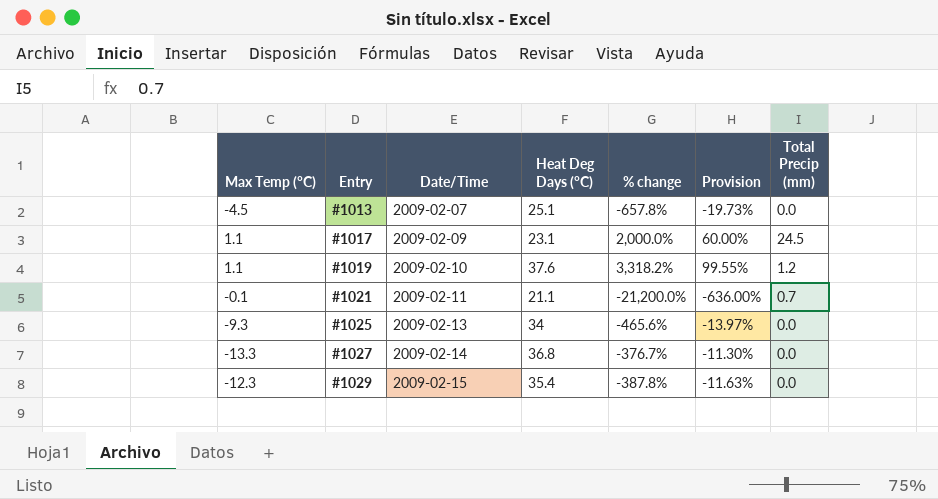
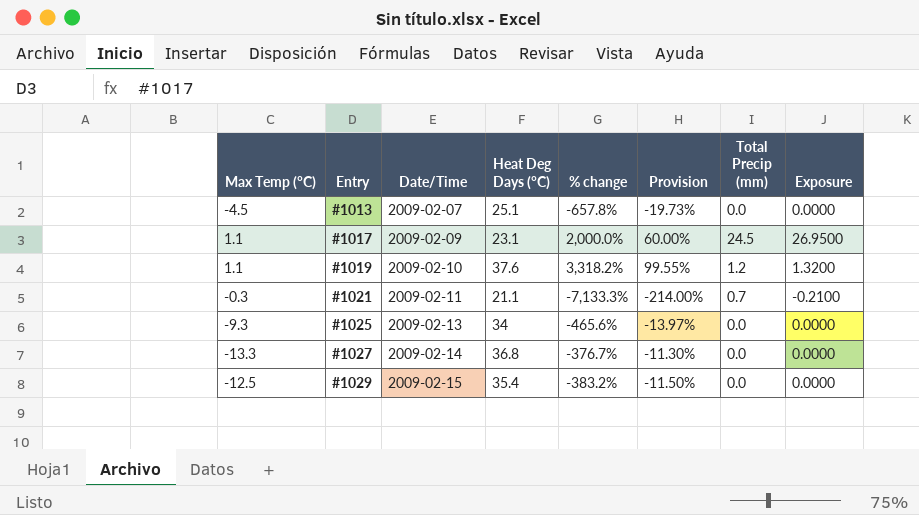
column Exposure | formula: none -> [Max Temp (°C)] * [Total Precip (mm)]
#1021 | Max Temp (°C): -0.1 -> -0.3
#1021 | % change: -21,200.0% -> -7,133.3%
#1021 | Provision: -636.00% -> -214.00%
#1029 | Max Temp (°C): -12.3 -> -12.5
#1029 | % change: -387.8% -> -383.2%
#1029 | Provision: -11.63% -> -11.50%

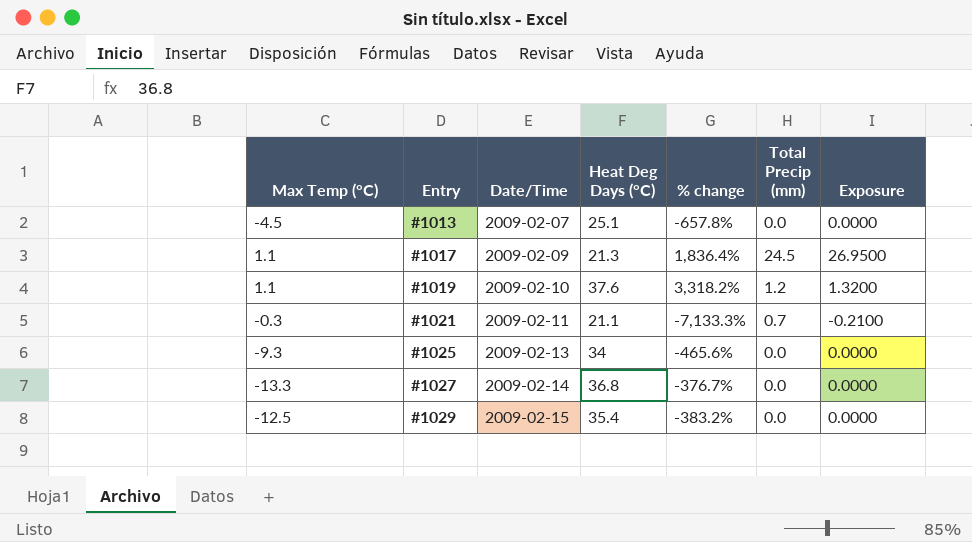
column Provision | formula: [% change] * 0.03 -> none
#1017 | Heat Deg Days (°C): 23.1 -> 21.3
#1017 | % change: 2,000.0% -> 1,836.4%

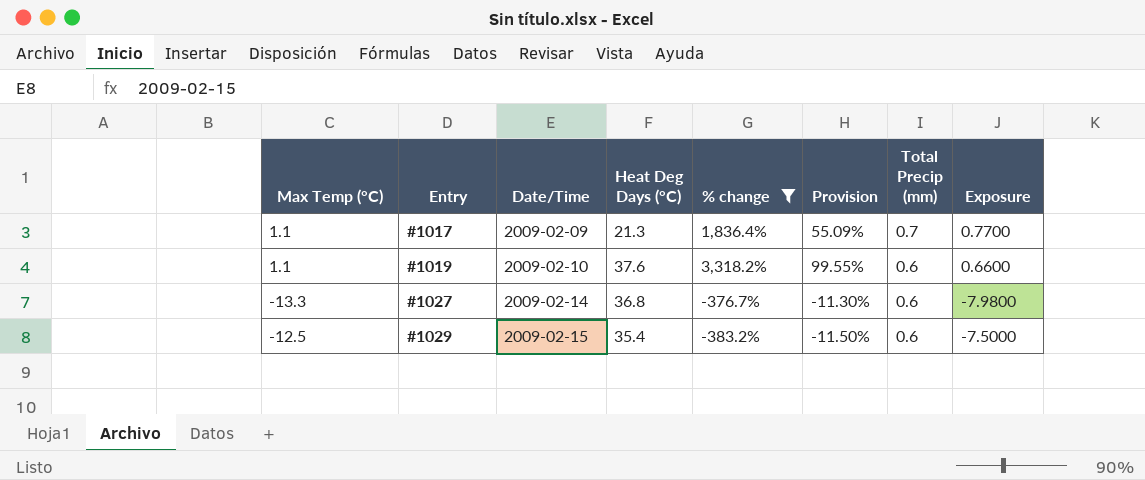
filter: none -> % change >= -383.2%
column Provision | formula: none -> [% change] * 0.03
#1017 | Total Precip (mm): 24.5 -> 0.7
#1017 | Exposure: 26.9500 -> 0.7700
#1019 | Total Precip (mm): 1.2 -> 0.6
#1019 | Exposure: 1.3200 -> 0.6600
#1027 | Total Precip (mm): 0.0 -> 0.6
#1027 | Exposure: 0.0000 -> -7.9800
#1029 | Total Precip (mm): 0.0 -> 0.6
#1029 | Exposure: 0.0000 -> -7.5000

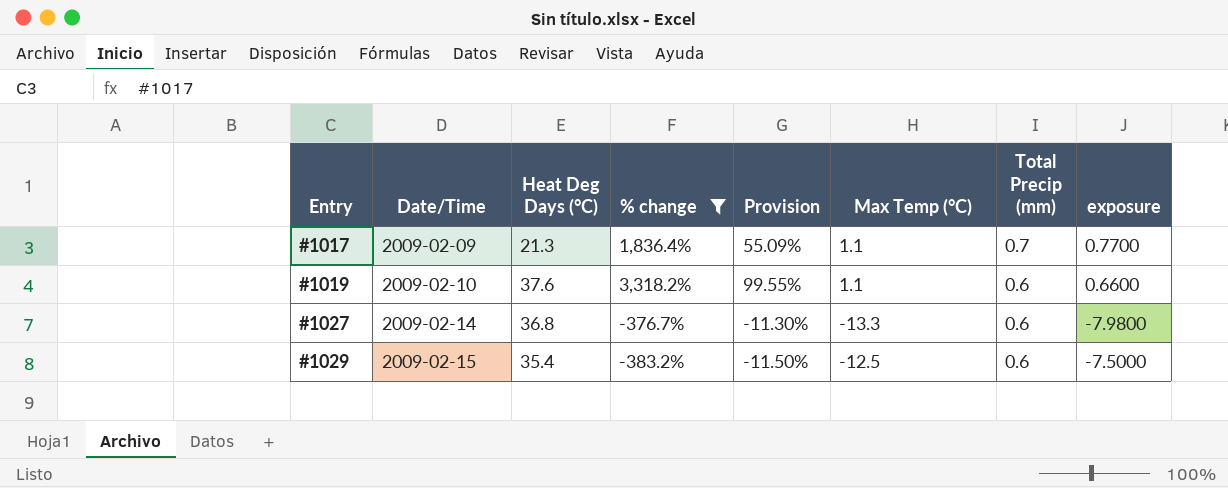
column Max Temp (°C) | position: 1 -> 6
column name: Exposure -> exposure

